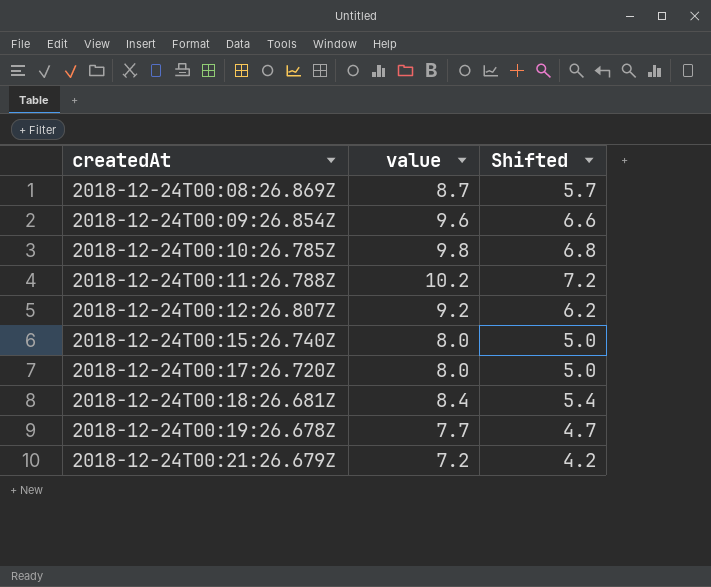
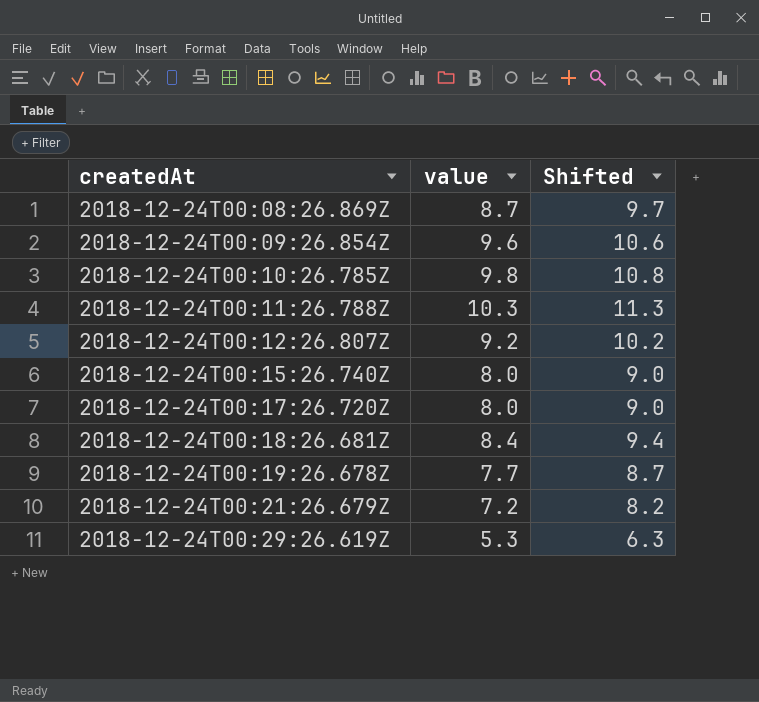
column Shifted | formula: [value] - 3 -> [value] + 1
2018-12-24T00:11:26.788Z | value: 10.2 -> 10.3
row 2018-12-24T00:29:26.619Z: none -> 5.3 | 6.3

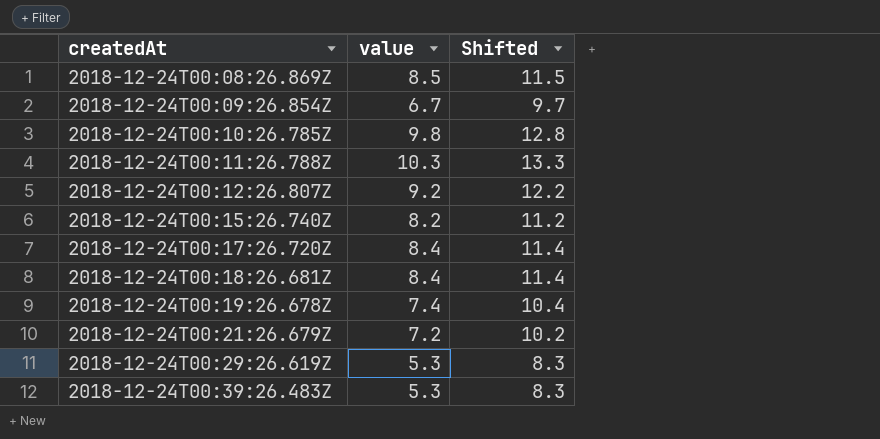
column Shifted | formula: [value] + 1 -> [value] + 3
2018-12-24T00:08:26.869Z | value: 8.7 -> 8.5
2018-12-24T00:09:26.854Z | value: 9.6 -> 6.7
2018-12-24T00:15:26.740Z | value: 8.0 -> 8.2
2018-12-24T00:17:26.720Z | value: 8.0 -> 8.4
2018-12-24T00:19:26.678Z | value: 7.7 -> 7.4
row 2018-12-24T00:39:26.483Z: none -> 5.3 | 8.3

